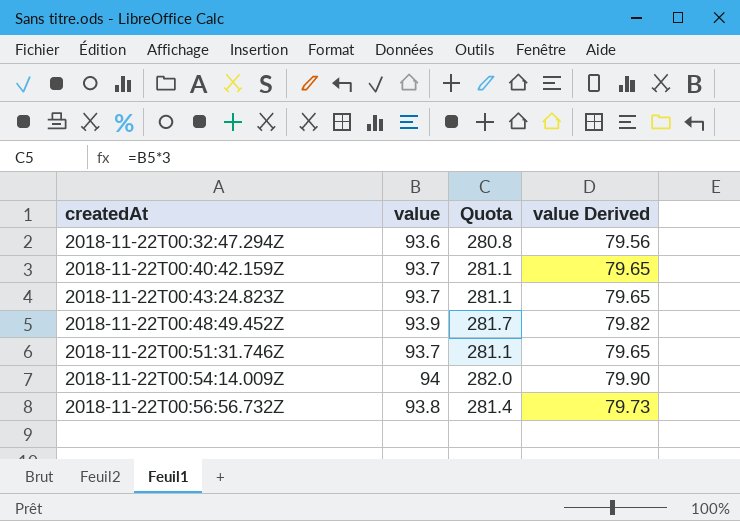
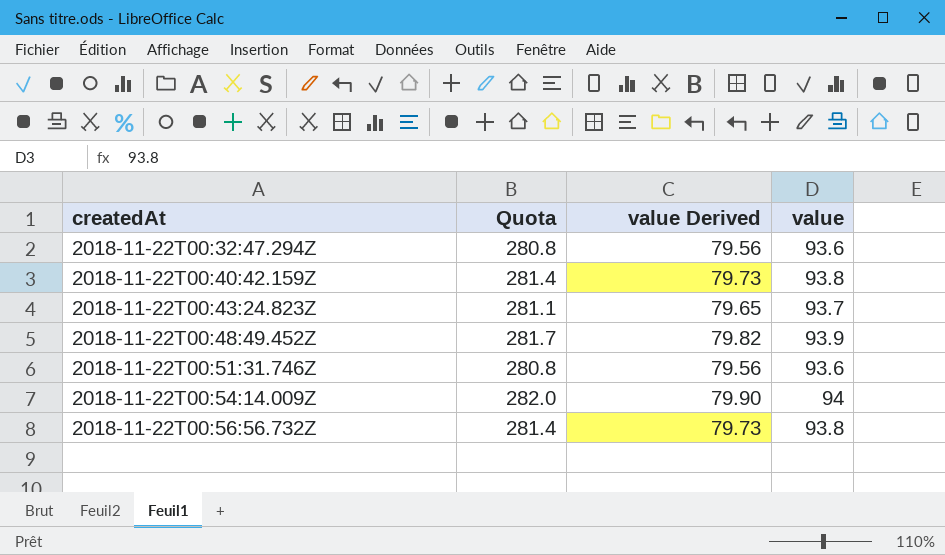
column value | position: 2 -> 4
2018-11-22T00:40:42.159Z | Quota: 281.1 -> 281.4
2018-11-22T00:40:42.159Z | value Derived: 79.65 -> 79.73
2018-11-22T00:40:42.159Z | value: 93.7 -> 93.8
2018-11-22T00:51:31.746Z | Quota: 281.1 -> 280.8
2018-11-22T00:51:31.746Z | value Derived: 79.65 -> 79.56
2018-11-22T00:51:31.746Z | value: 93.7 -> 93.6

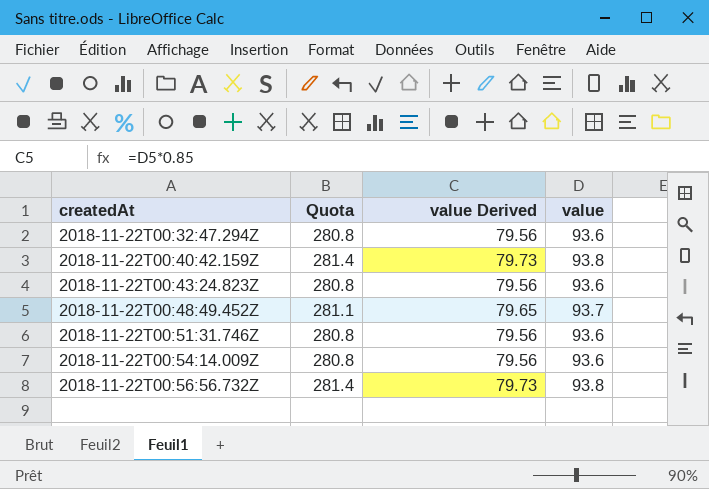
2018-11-22T00:43:24.823Z | Quota: 281.1 -> 280.8
2018-11-22T00:43:24.823Z | value Derived: 79.65 -> 79.56
2018-11-22T00:43:24.823Z | value: 93.7 -> 93.6
2018-11-22T00:48:49.452Z | Quota: 281.7 -> 281.1
2018-11-22T00:48:49.452Z | value Derived: 79.82 -> 79.65
2018-11-22T00:48:49.452Z | value: 93.9 -> 93.7
2018-11-22T00:54:14.009Z | Quota: 282.0 -> 280.8
2018-11-22T00:54:14.009Z | value Derived: 79.90 -> 79.56
2018-11-22T00:54:14.009Z | value: 94 -> 93.6

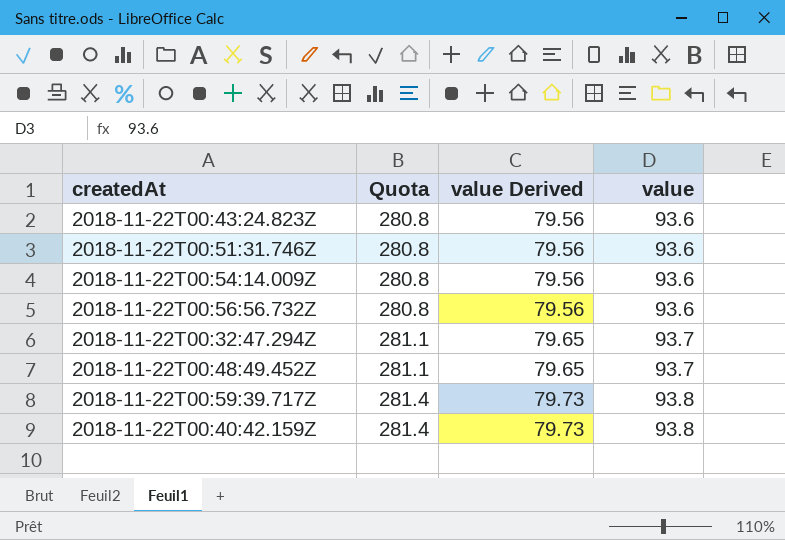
row order: createdAt ascending -> Quota ascending
2018-11-22T00:56:56.732Z | Quota: 281.4 -> 280.8
2018-11-22T00:56:56.732Z | value Derived: 79.73 -> 79.56
2018-11-22T00:56:56.732Z | value: 93.8 -> 93.6
2018-11-22T00:32:47.294Z | Quota: 280.8 -> 281.1
2018-11-22T00:32:47.294Z | value Derived: 79.56 -> 79.65
2018-11-22T00:32:47.294Z | value: 93.6 -> 93.7
row 2018-11-22T00:59:39.717Z: none -> 281.4 | 79.73 | 93.8

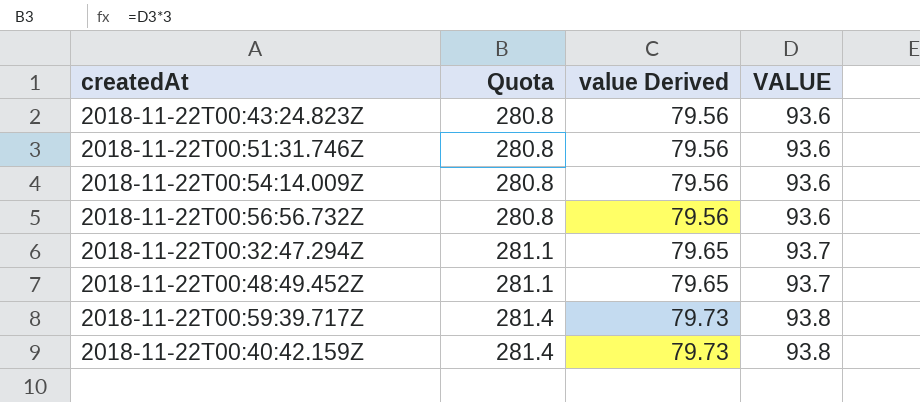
column name: value -> VALUE

